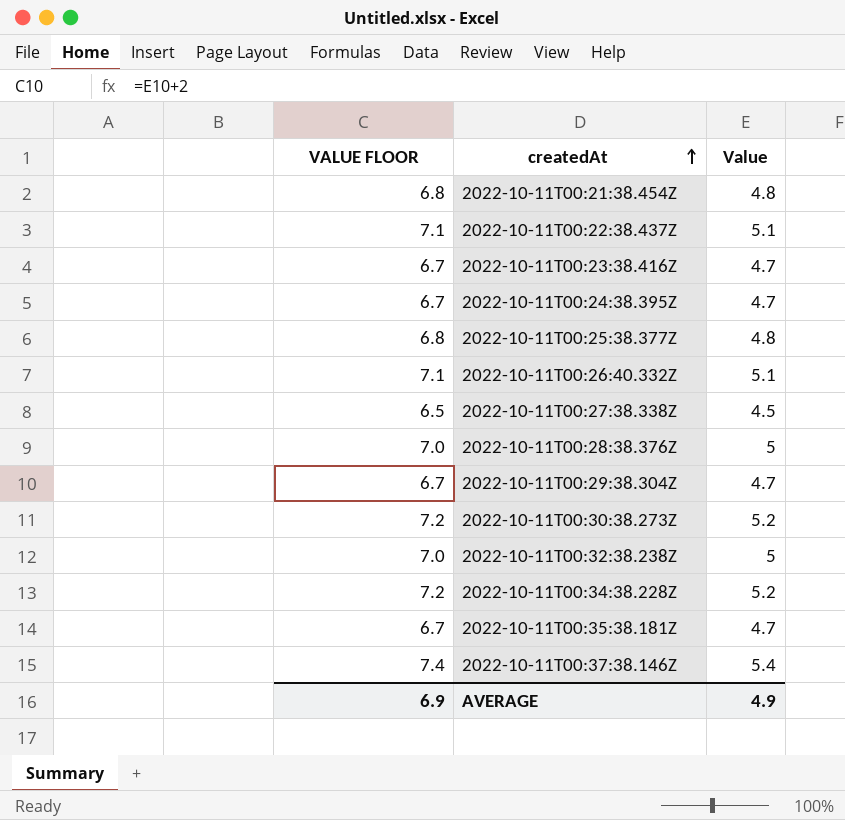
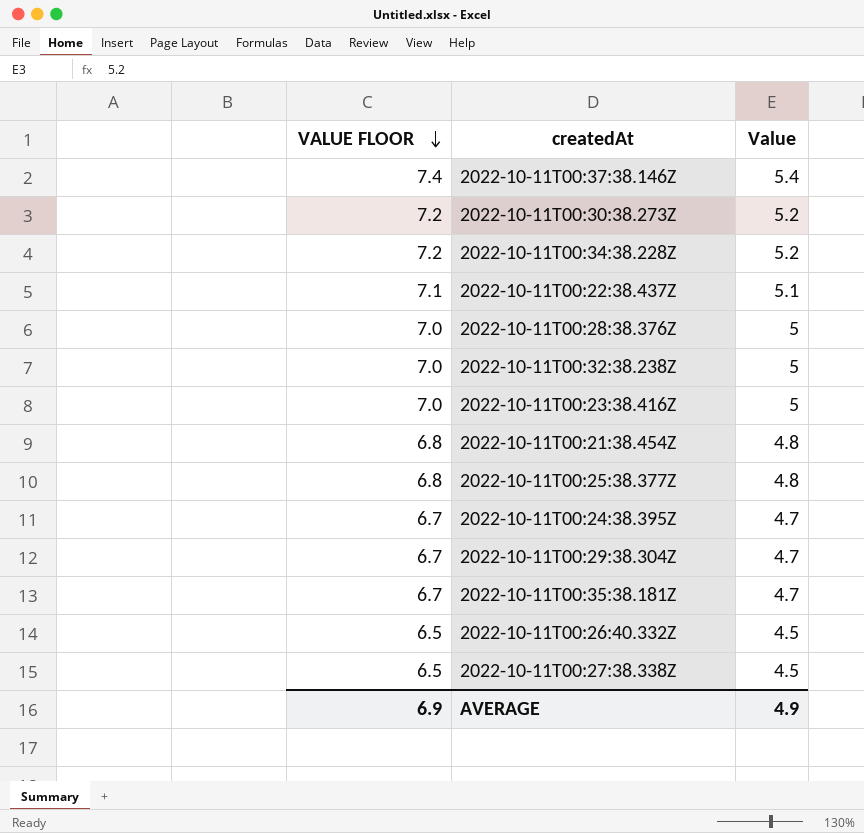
row order: createdAt ascending -> VALUE FLOOR descending
2022-10-11T00:23:38.416Z | VALUE FLOOR: 6.7 -> 7.0
2022-10-11T00:23:38.416Z | Value: 4.7 -> 5
2022-10-11T00:26:40.332Z | VALUE FLOOR: 7.1 -> 6.5
2022-10-11T00:26:40.332Z | Value: 5.1 -> 4.5

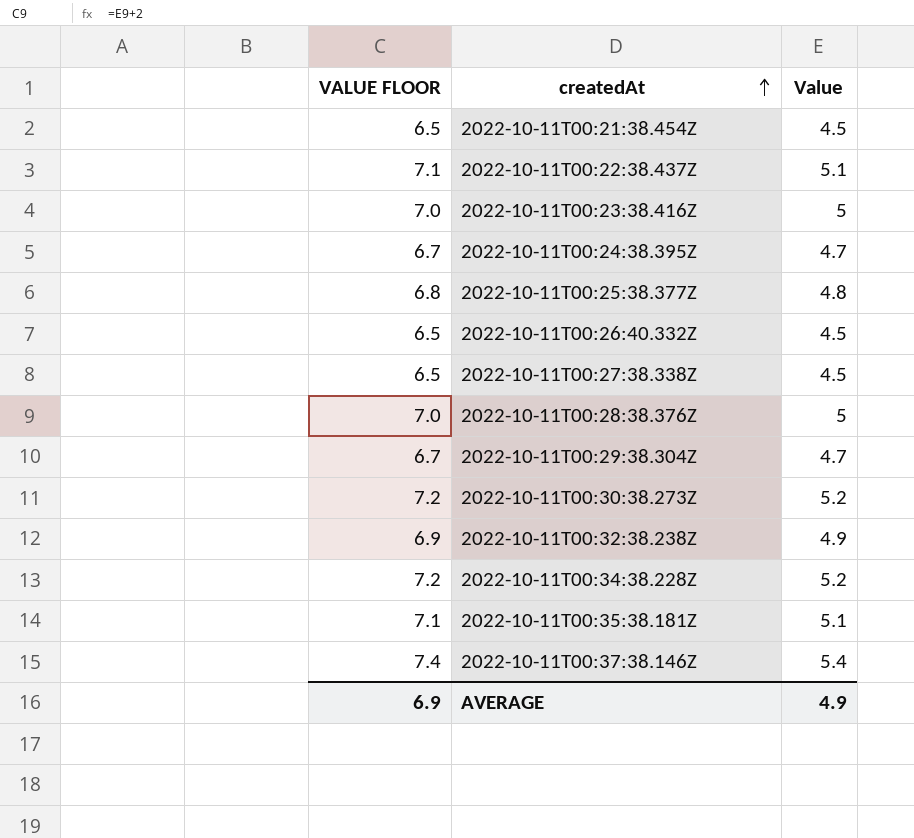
row order: VALUE FLOOR descending -> createdAt ascending
2022-10-11T00:21:38.454Z | VALUE FLOOR: 6.8 -> 6.5
2022-10-11T00:21:38.454Z | Value: 4.8 -> 4.5
2022-10-11T00:32:38.238Z | VALUE FLOOR: 7.0 -> 6.9
2022-10-11T00:32:38.238Z | Value: 5 -> 4.9
2022-10-11T00:35:38.181Z | VALUE FLOOR: 6.7 -> 7.1
2022-10-11T00:35:38.181Z | Value: 4.7 -> 5.1

